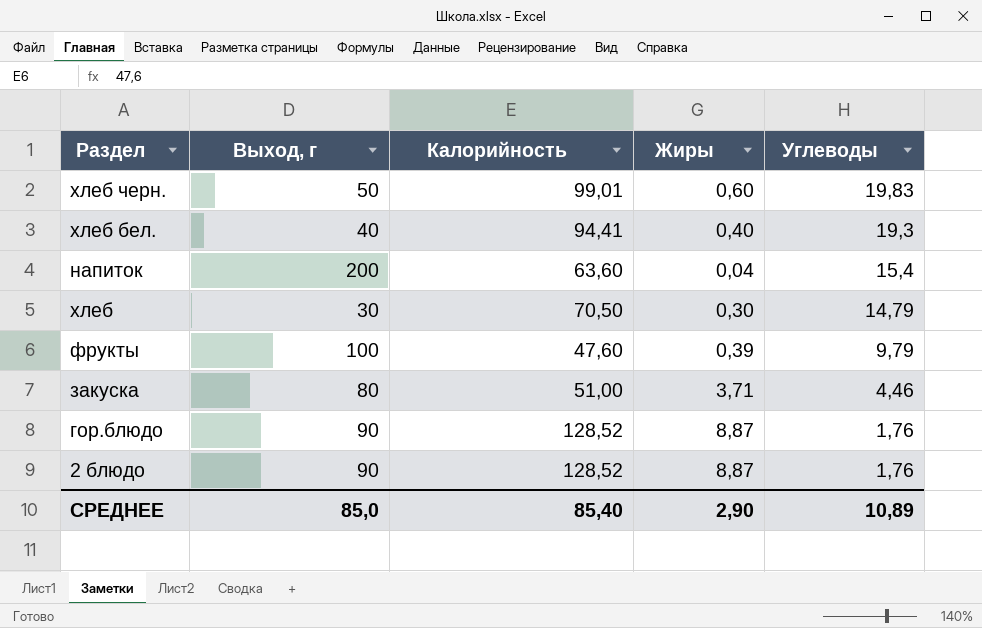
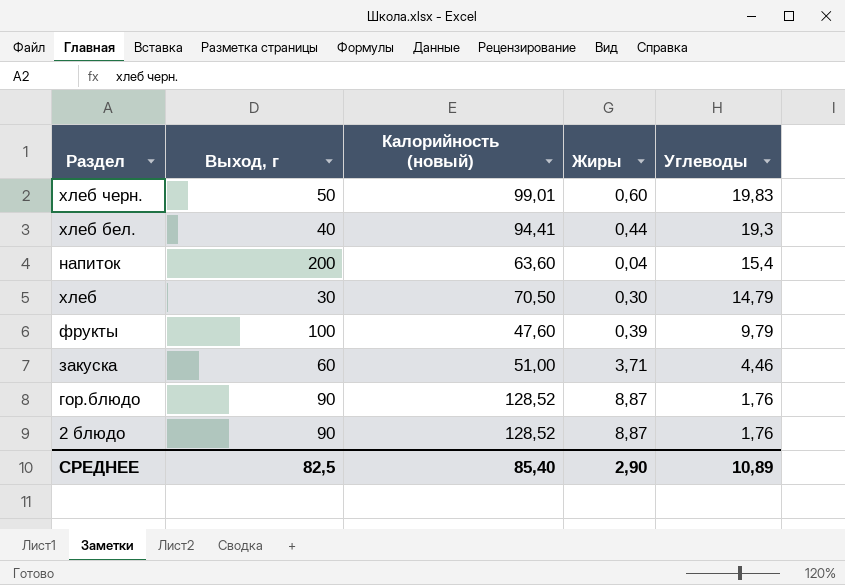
column name: Калорийность -> Калорийность (новый)
хлеб бел. | Жиры: 0,40 -> 0,44
закуска | Выход, г: 80 -> 60
СРЕДНЕЕ | Выход, г: 85,0 -> 82,5

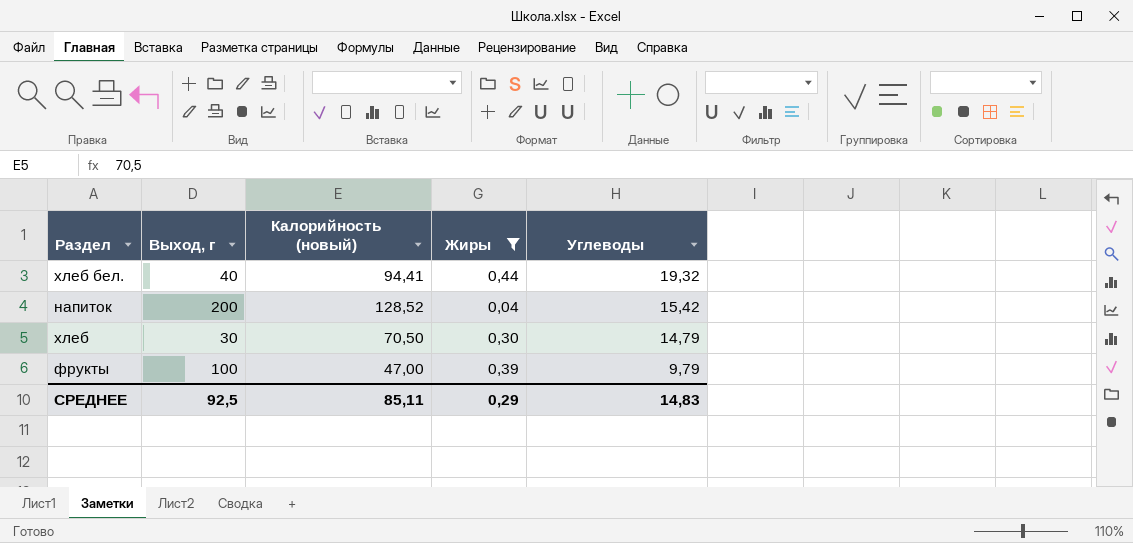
filter: none -> Жиры <= 0,44
хлеб бел. | Углеводы: 19,3 -> 19,32
напиток | Калорийность (новый): 63,60 -> 128,52
напиток | Углеводы: 15,4 -> 15,42
фрукты | Калорийность (новый): 47,60 -> 47,00
СРЕДНЕЕ | Выход, г: 82,5 -> 92,5
СРЕДНЕЕ | Калорийность (новый): 85,40 -> 85,11
СРЕДНЕЕ | Жиры: 2,90 -> 0,29
СРЕДНЕЕ | Углеводы: 10,89 -> 14,83

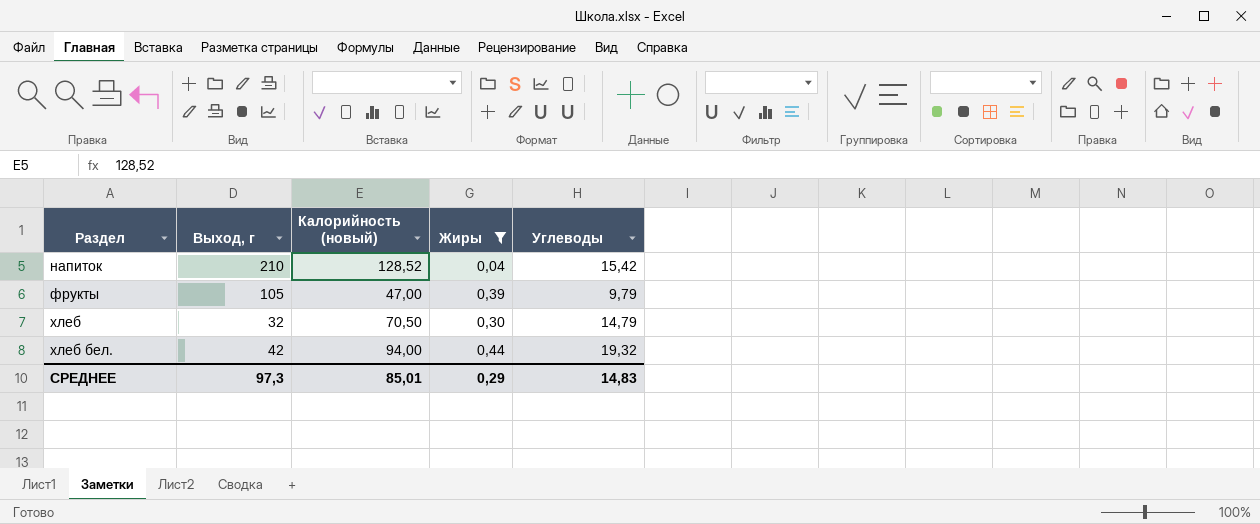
row order: Углеводы descending -> Раздел ascending
напиток | Выход, г: 200 -> 210
фрукты | Выход, г: 100 -> 105
хлеб | Выход, г: 30 -> 32
хлеб бел. | Выход, г: 40 -> 42
хлеб бел. | Калорийность (новый): 94,41 -> 94,00
СРЕДНЕЕ | Выход, г: 92,5 -> 97,3
СРЕДНЕЕ | Калорийность (новый): 85,11 -> 85,01

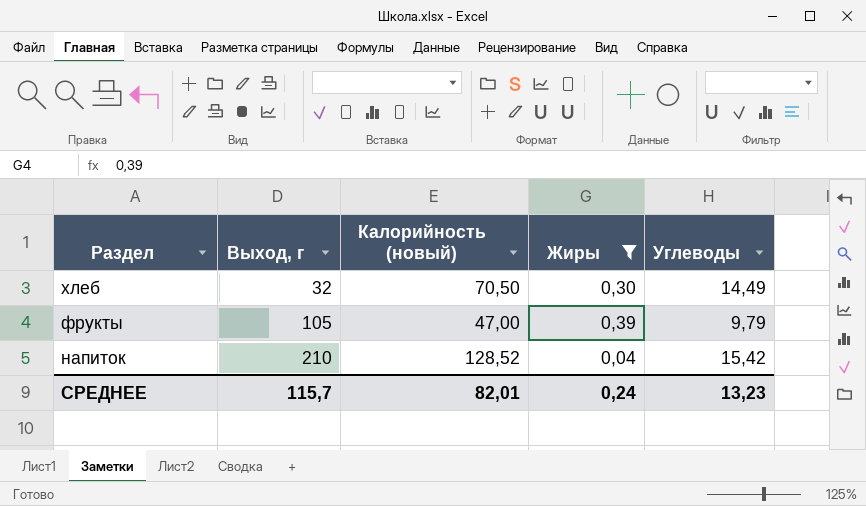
row order: Раздел ascending -> Раздел descending
row хлеб бел.: 42 | 94,00 | 0,44 | 19,32 -> none
хлеб | Углеводы: 14,79 -> 14,49
СРЕДНЕЕ | Выход, г: 97,3 -> 115,7
СРЕДНЕЕ | Калорийность (новый): 85,01 -> 82,01
СРЕДНЕЕ | Жиры: 0,29 -> 0,24
СРЕДНЕЕ | Углеводы: 14,83 -> 13,23

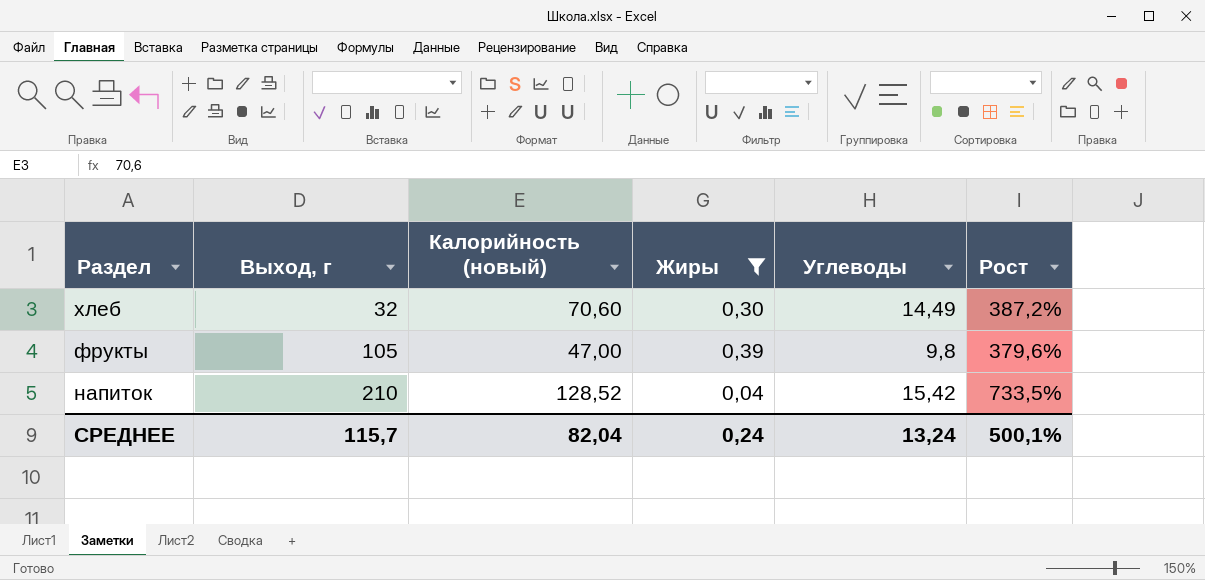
column Рост | formula: none -> ([Калорийность (новый)] - [Углеводы]) / [Углеводы]
хлеб | Калорийность (новый): 70,50 -> 70,60
фрукты | Углеводы: 9,79 -> 9,8
СРЕДНЕЕ | Калорийность (новый): 82,01 -> 82,04
СРЕДНЕЕ | Углеводы: 13,23 -> 13,24

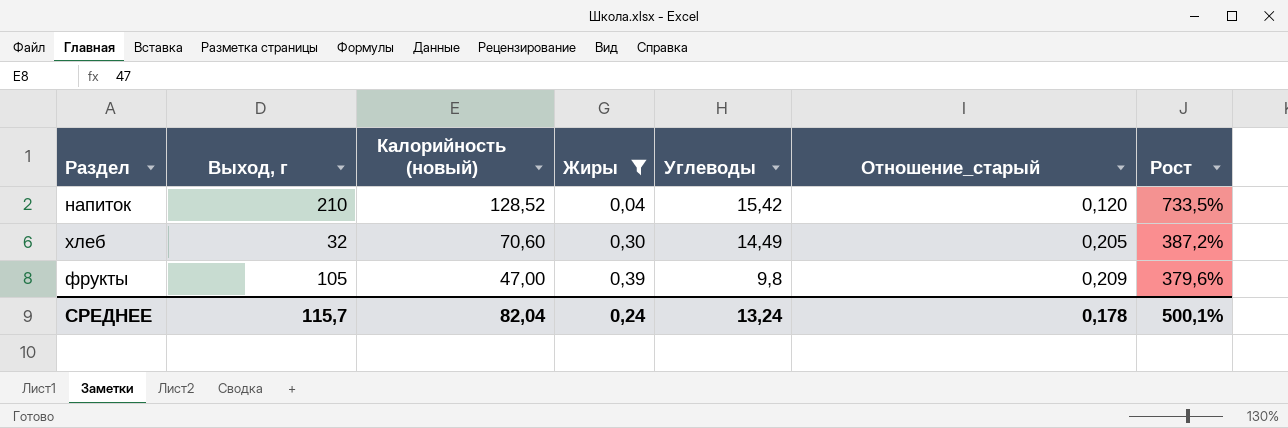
row order: Раздел descending -> Калорийность (новый) descending
column Отношение_старый | formula: none -> [Углеводы] / [Калорийность (новый)]

